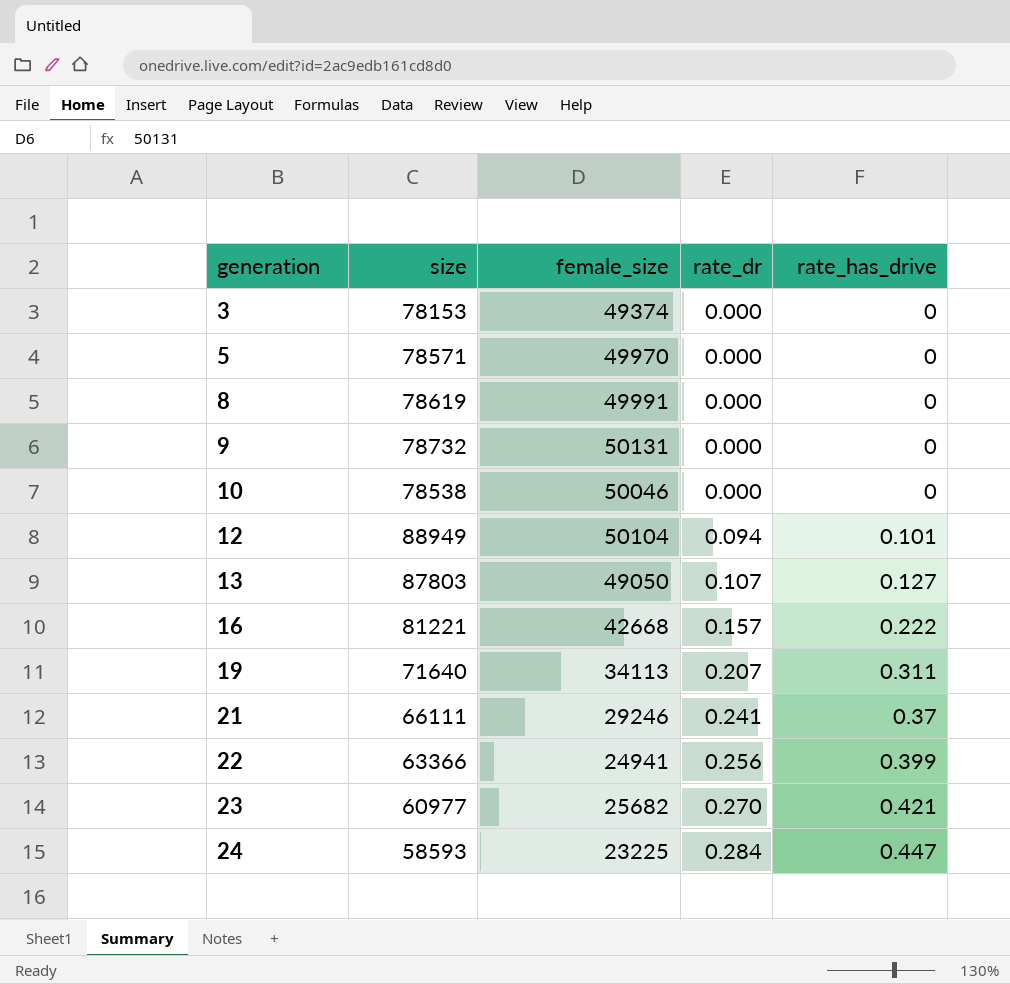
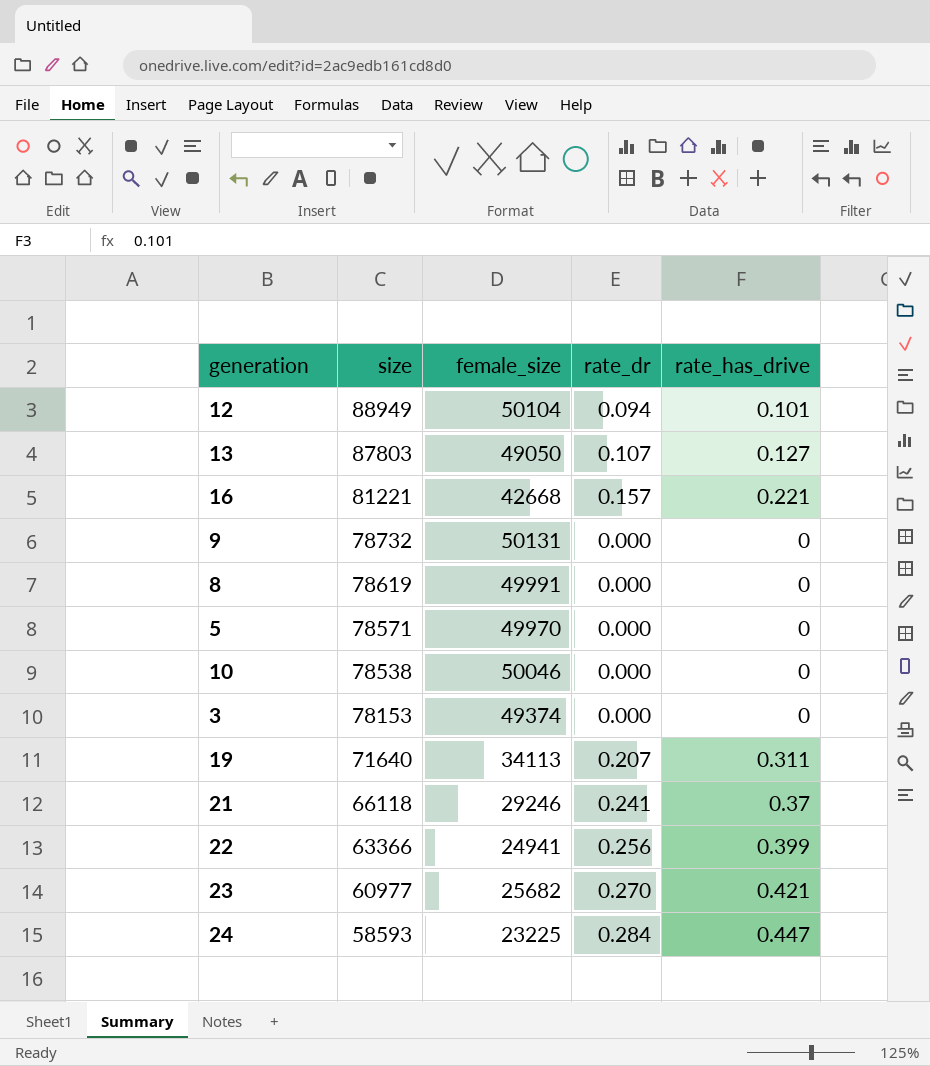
row order: generation ascending -> size descending
16 | rate_has_drive: 0.222 -> 0.221
21 | size: 66111 -> 66118

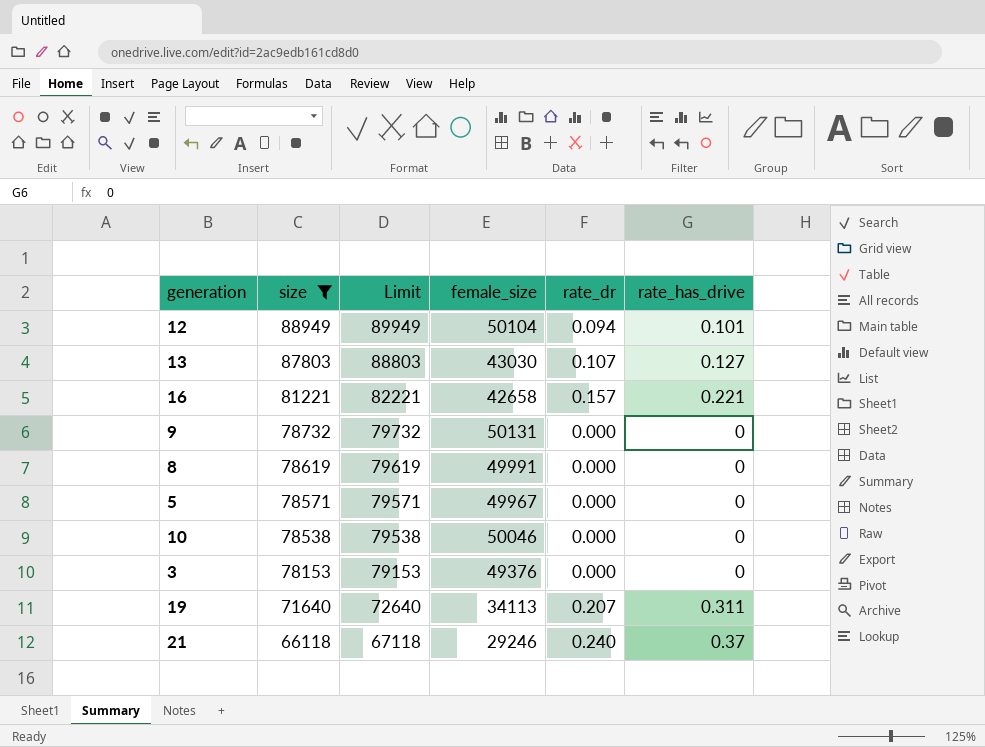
filter: none -> size >= 66118
column Limit | formula: none -> [size] + 1000
13 | female_size: 49050 -> 43030
16 | female_size: 42668 -> 42658
5 | female_size: 49970 -> 49967
3 | female_size: 49374 -> 49376
21 | rate_dr: 0.241 -> 0.240

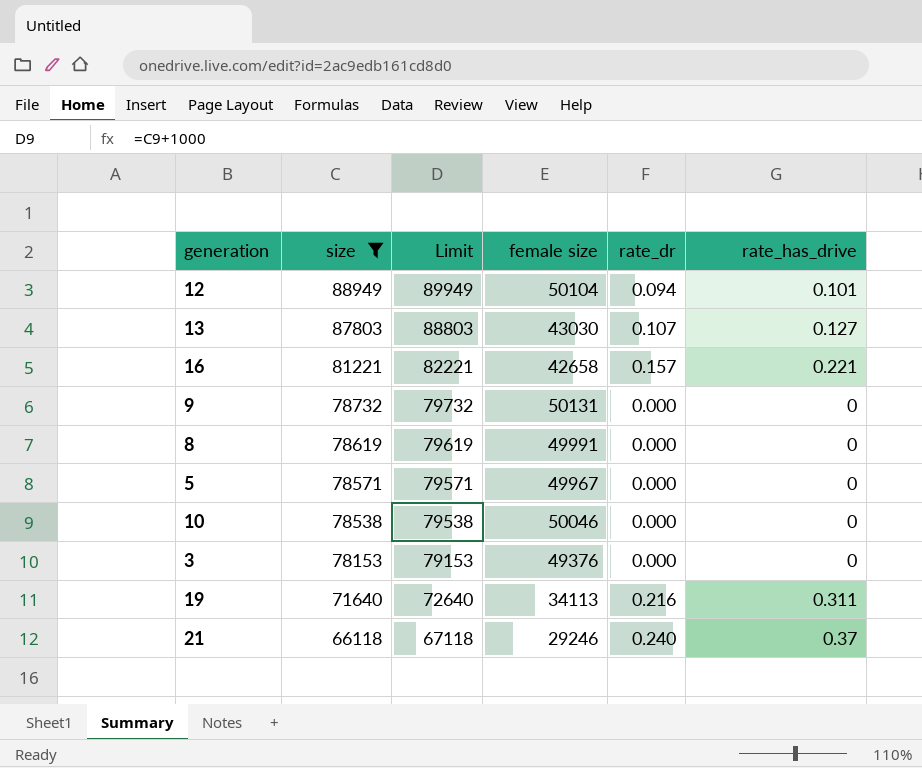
column name: female_size -> female size
19 | rate_dr: 0.207 -> 0.216

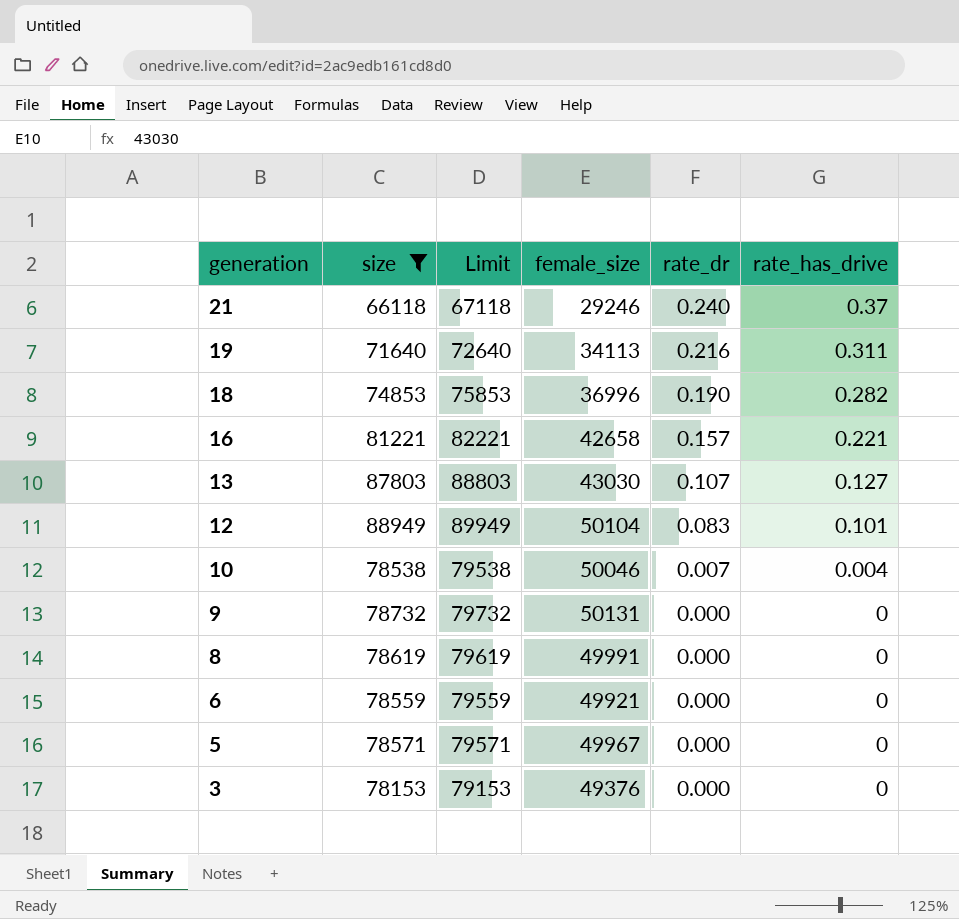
row order: size descending -> generation descending
column name: female size -> female_size
row 18: none -> 74853 | 75853 | 36996 | 0.190 | 0.282
12 | rate_dr: 0.094 -> 0.083
10 | rate_dr: 0.000 -> 0.007
10 | rate_has_drive: 0 -> 0.004
row 6: none -> 78559 | 79559 | 49921 | 0.000 | 0

